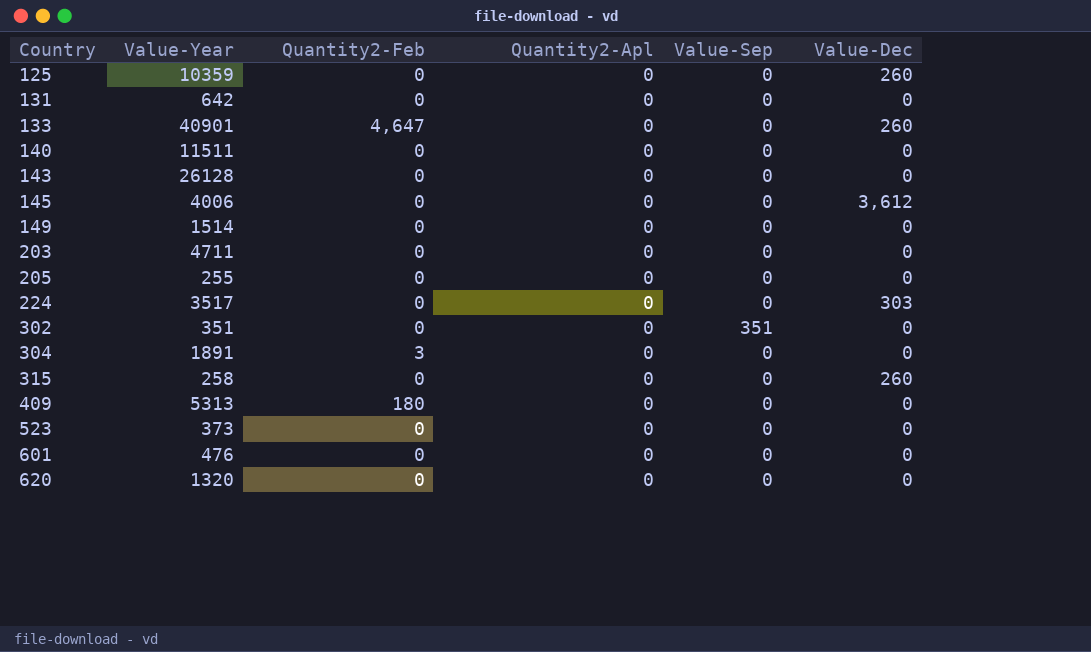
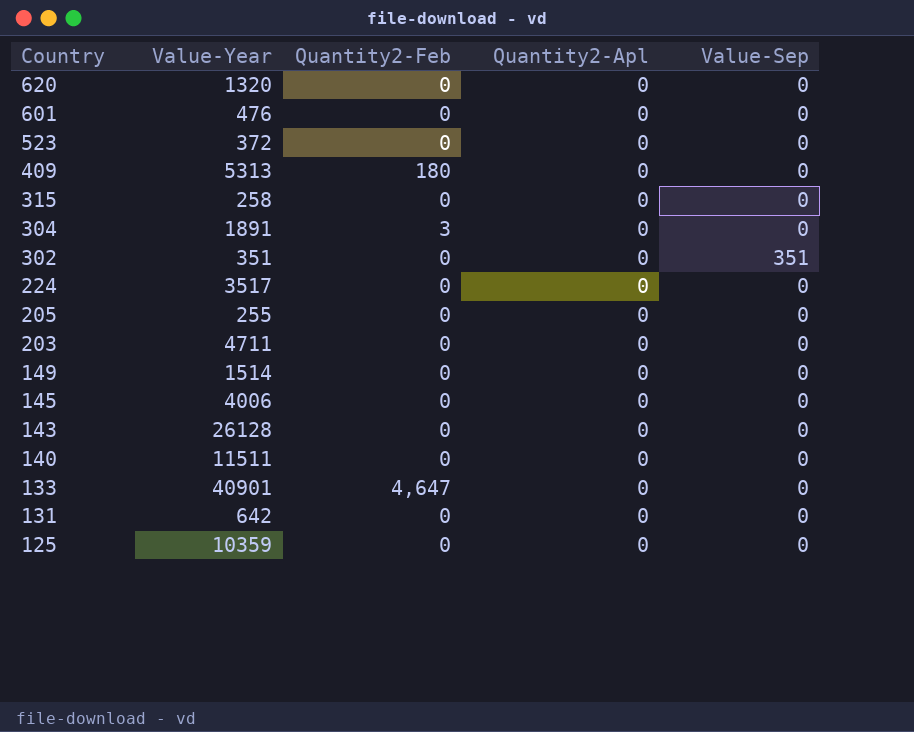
row order: Country ascending -> Country descending
column Value-Dec | position: 6 -> none
523 | Value-Year: 373 -> 372

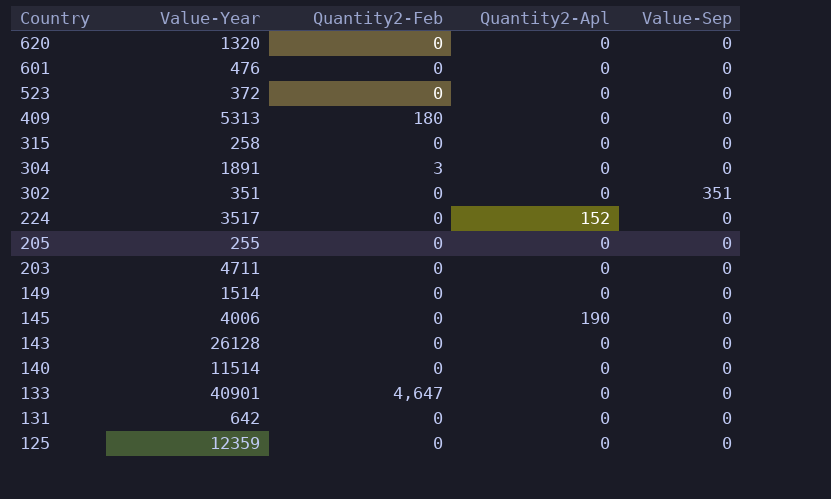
224 | Quantity2-Apl: 0 -> 152
145 | Quantity2-Apl: 0 -> 190
140 | Value-Year: 11511 -> 11514
125 | Value-Year: 10359 -> 12359

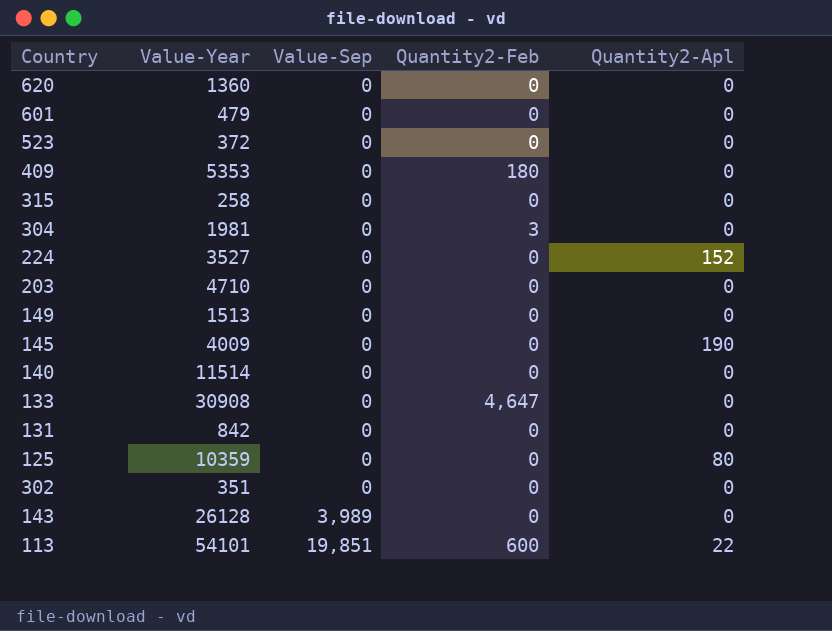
row order: Country descending -> Value-Sep ascending
column Value-Sep | position: 5 -> 3
row 205: 255 | 0 | 0 | 0 -> none
620 | Value-Year: 1320 -> 1360
601 | Value-Year: 476 -> 479
409 | Value-Year: 5313 -> 5353
304 | Value-Year: 1891 -> 1981
224 | Value-Year: 3517 -> 3527
203 | Value-Year: 4711 -> 4710
149 | Value-Year: 1514 -> 1513
145 | Value-Year: 4006 -> 4009
133 | Value-Year: 40901 -> 30908
131 | Value-Year: 642 -> 842
125 | Value-Year: 12359 -> 10359
125 | Quantity2-Apl: 0 -> 80
302 | Value-Sep: 351 -> 0
143 | Value-Sep: 0 -> 3,989
row 113: none -> 54101 | 19,851 | 600 | 22

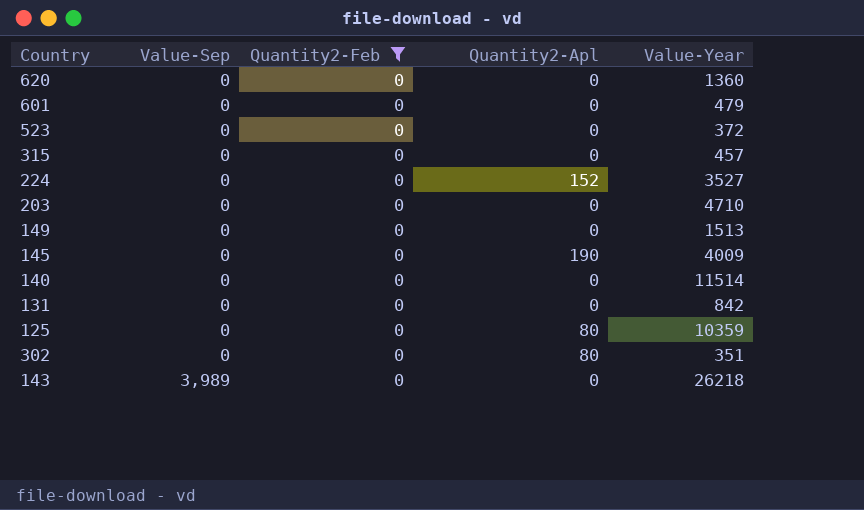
filter: none -> Quantity2-Feb = 0
column Value-Year | position: 2 -> 5
315 | Value-Year: 258 -> 457
302 | Quantity2-Apl: 0 -> 80
143 | Value-Year: 26128 -> 26218

